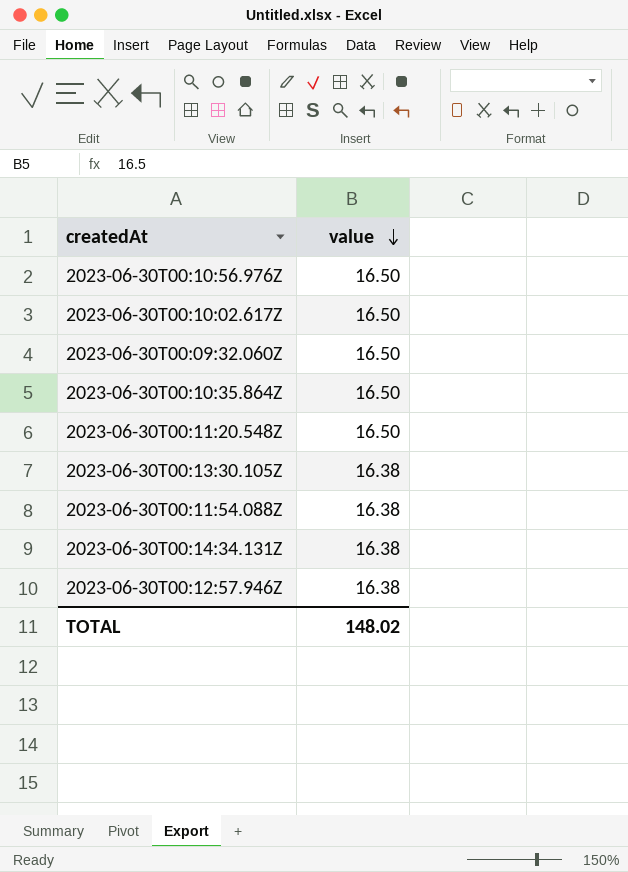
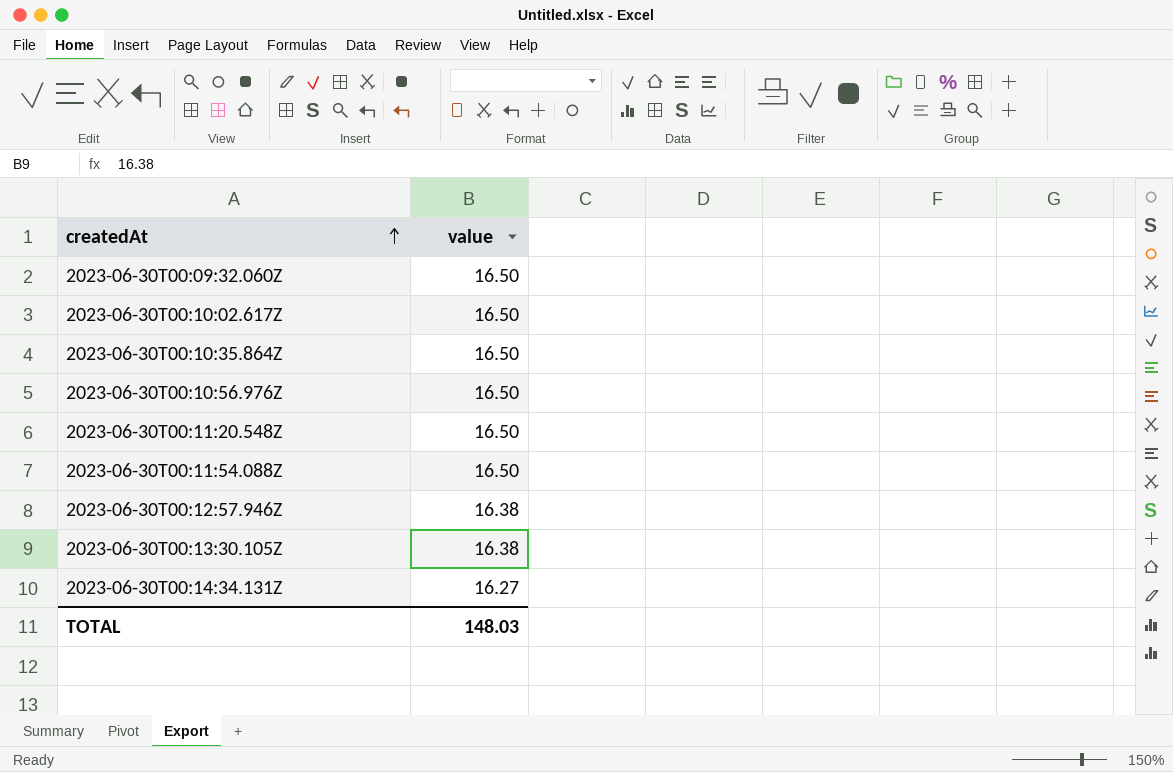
row order: value descending -> createdAt ascending
2023-06-30T00:11:54.088Z | value: 16.38 -> 16.50
2023-06-30T00:14:34.131Z | value: 16.38 -> 16.27
TOTAL | value: 148.02 -> 148.03

